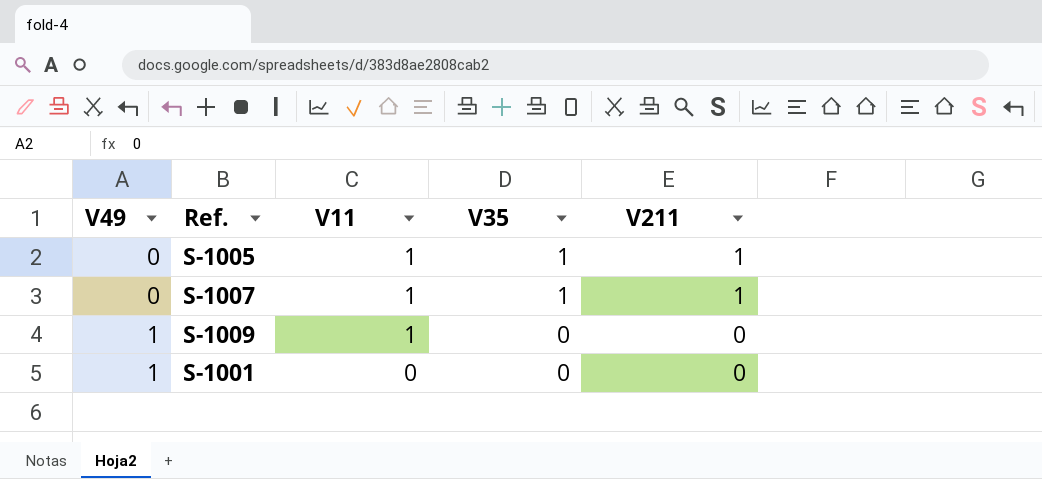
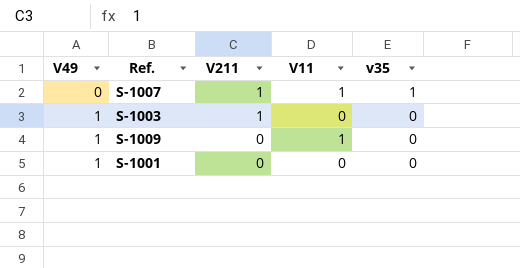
column V211 | position: 5 -> 3
column name: V35 -> v35
row S-1005: 0 | 1 | 1 | 1 -> none
row S-1003: none -> 1 | 1 | 0 | 0

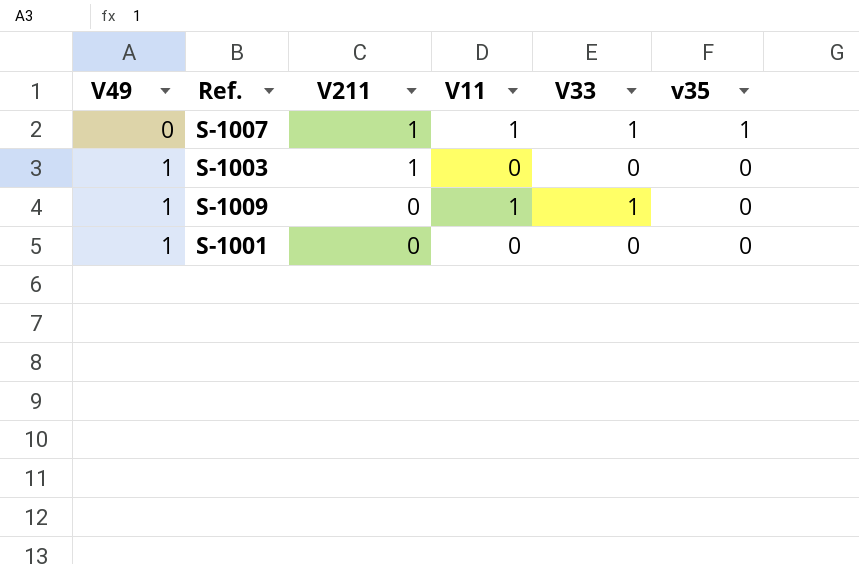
column V33 | position: none -> 5

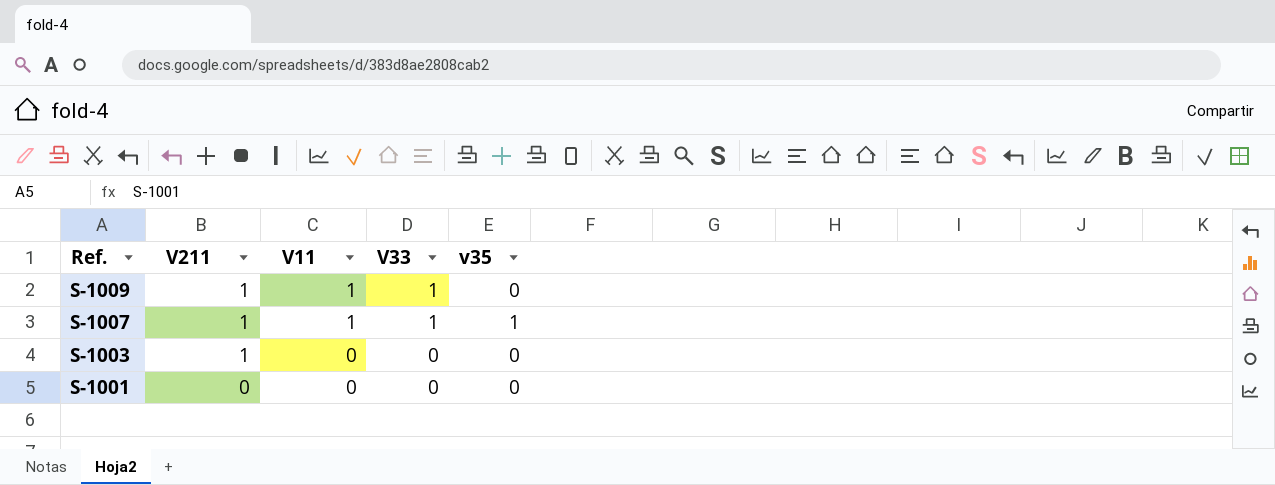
row order: V49 ascending -> Ref. descending
column V49 | position: 1 -> none
S-1009 | V211: 0 -> 1

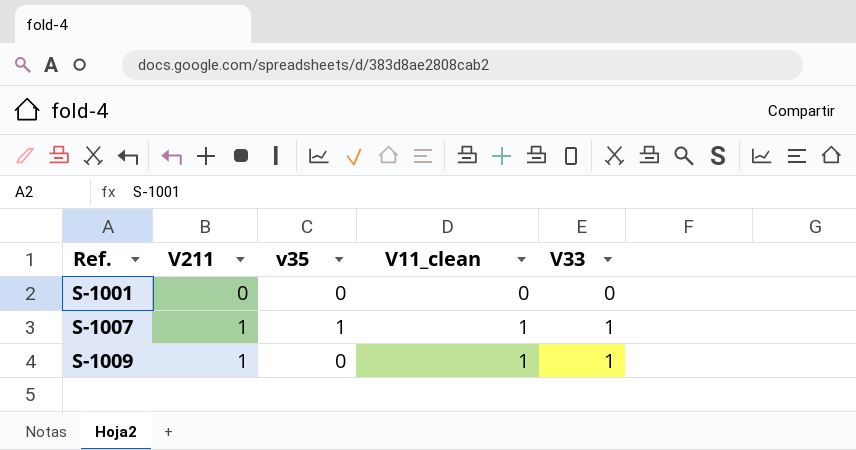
row order: Ref. descending -> Ref. ascending
column v35 | position: 5 -> 3
column name: V11 -> V11_clean
row S-1003: 1 | 0 | 0 | 0 -> none

